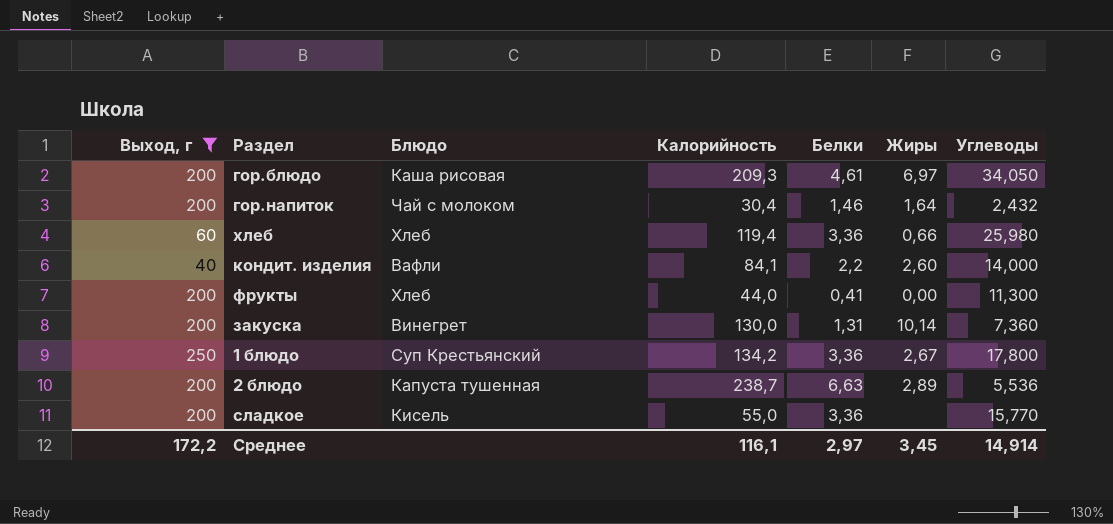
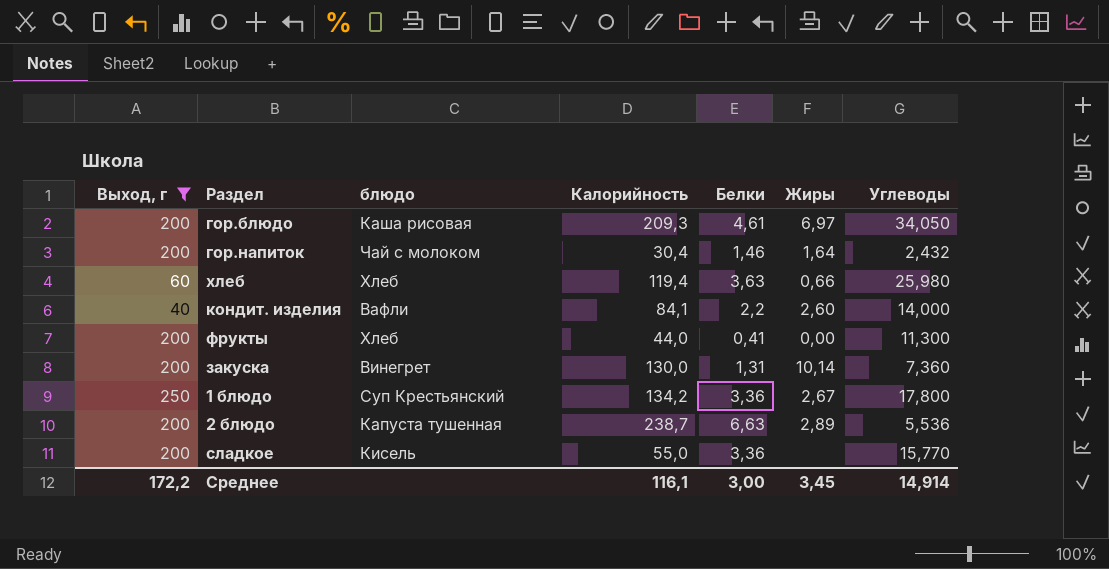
column name: Блюдо -> блюдо
хлеб | Белки: 3,36 -> 3,63
Среднее | Белки: 2,97 -> 3,00

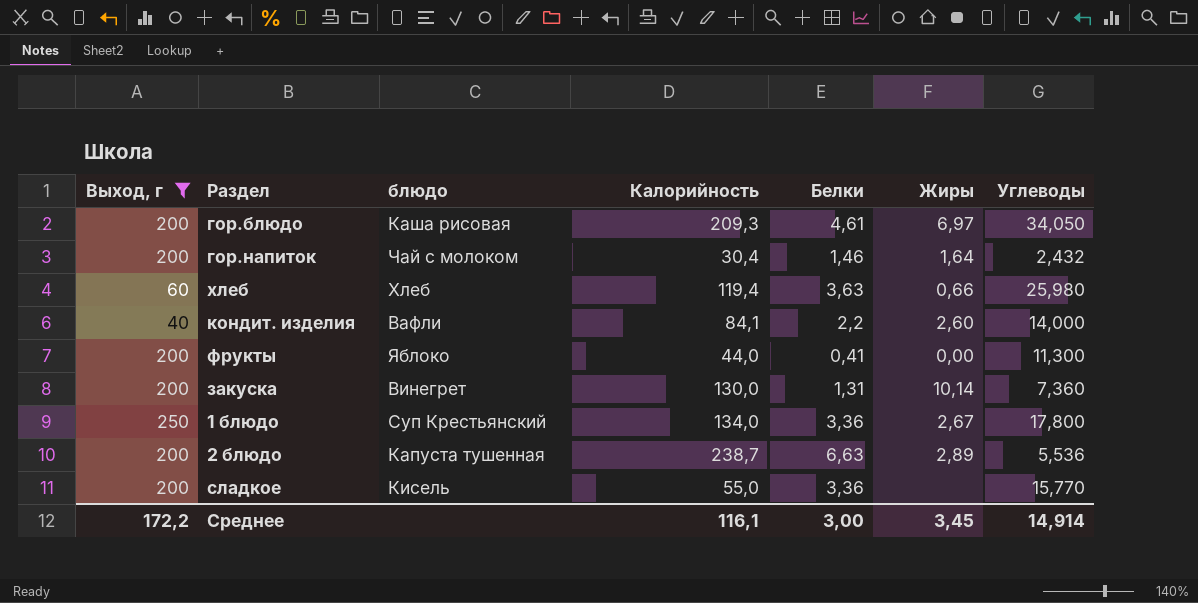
фрукты | блюдо: Хлеб -> Яблоко
1 блюдо | Калорийность: 134,2 -> 134,0

